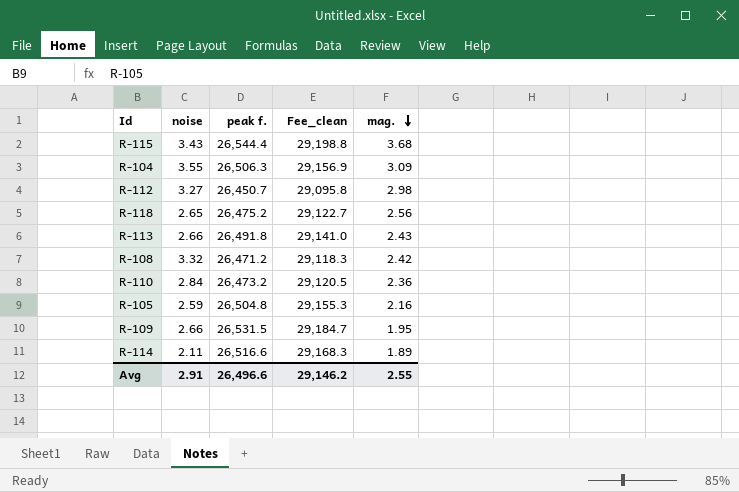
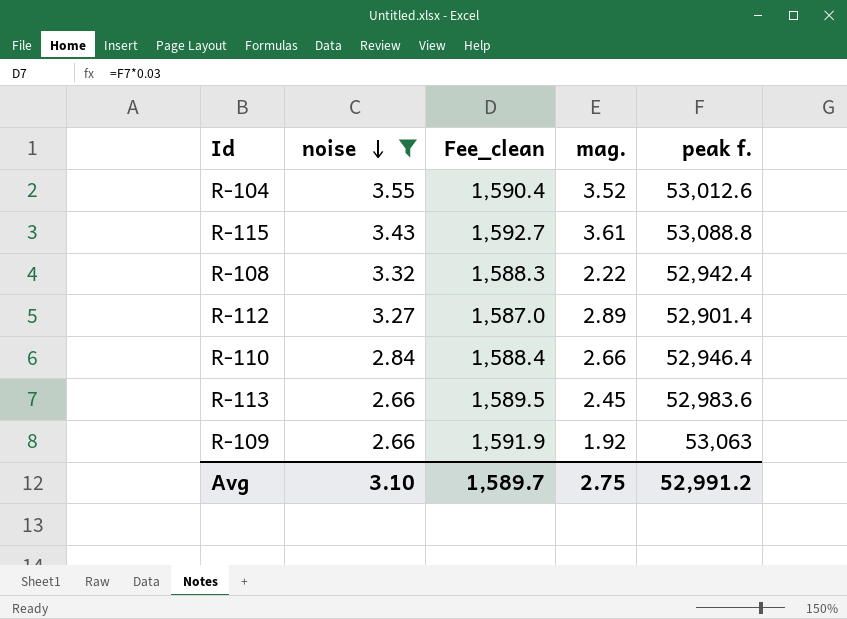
filter: none -> noise >= 2.66
row order: mag. descending -> noise descending
column Fee_clean | formula: [peak f.] * 1.1 -> [peak f.] * 0.03
column peak f. | position: 3 -> 5
R-104 | mag.: 3.09 -> 3.52
R-104 | peak f.: 26,506.3 -> 53,012.6
R-115 | mag.: 3.68 -> 3.61
R-115 | peak f.: 26,544.4 -> 53,088.8
R-108 | mag.: 2.42 -> 2.22
R-108 | peak f.: 26,471.2 -> 52,942.4
R-112 | mag.: 2.98 -> 2.89
R-112 | peak f.: 26,450.7 -> 52,901.4
R-110 | mag.: 2.36 -> 2.66
R-110 | peak f.: 26,473.2 -> 52,946.4
R-113 | mag.: 2.43 -> 2.45
R-113 | peak f.: 26,491.8 -> 52,983.6
R-109 | mag.: 1.95 -> 1.92
R-109 | peak f.: 26,531.5 -> 53,063
Avg | noise: 2.91 -> 3.10
Avg | Fee_clean: 29,146.2 -> 1,589.7
Avg | mag.: 2.55 -> 2.75
Avg | peak f.: 26,496.6 -> 52,991.2

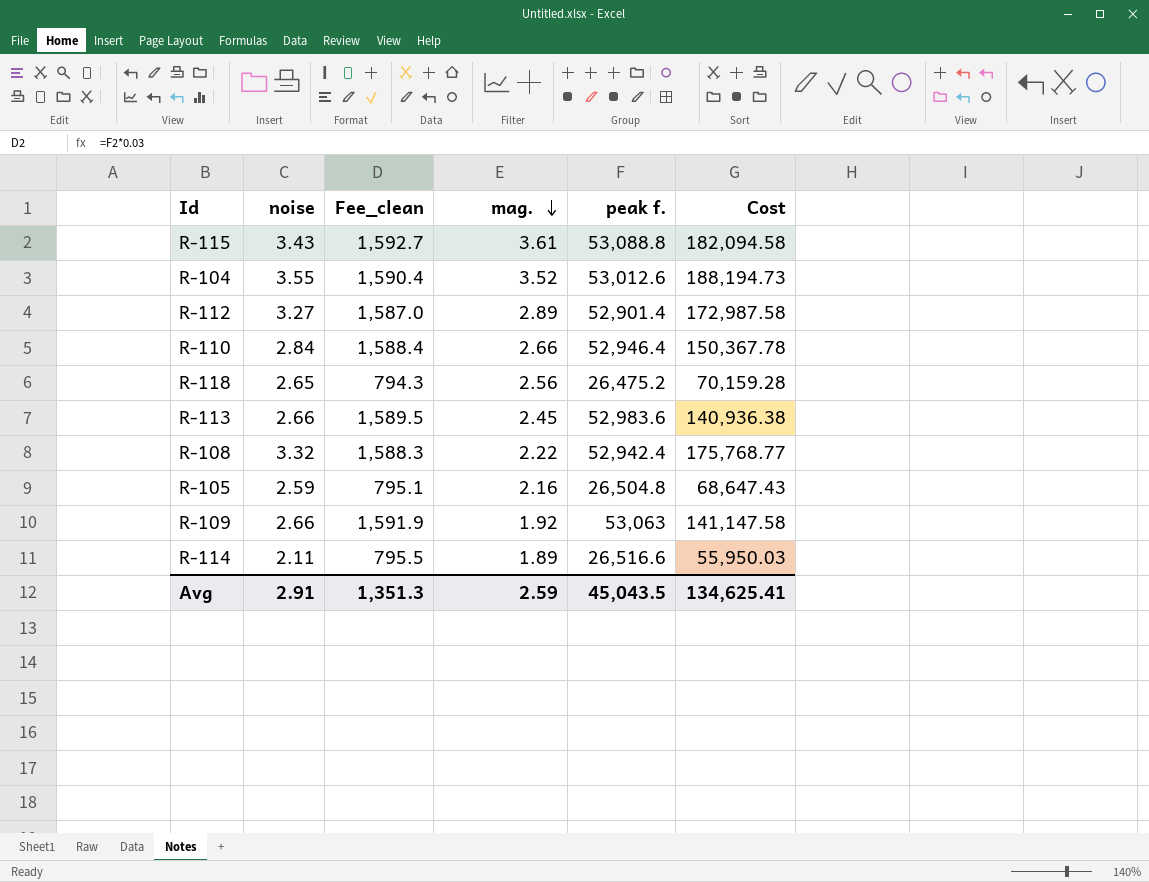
filter: noise >= 2.66 -> none
row order: noise descending -> mag. descending
column Cost | formula: none -> [noise] * [peak f.]
Avg | noise: 3.10 -> 2.91
Avg | Fee_clean: 1,589.7 -> 1,351.3
Avg | mag.: 2.75 -> 2.59
Avg | peak f.: 52,991.2 -> 45,043.5

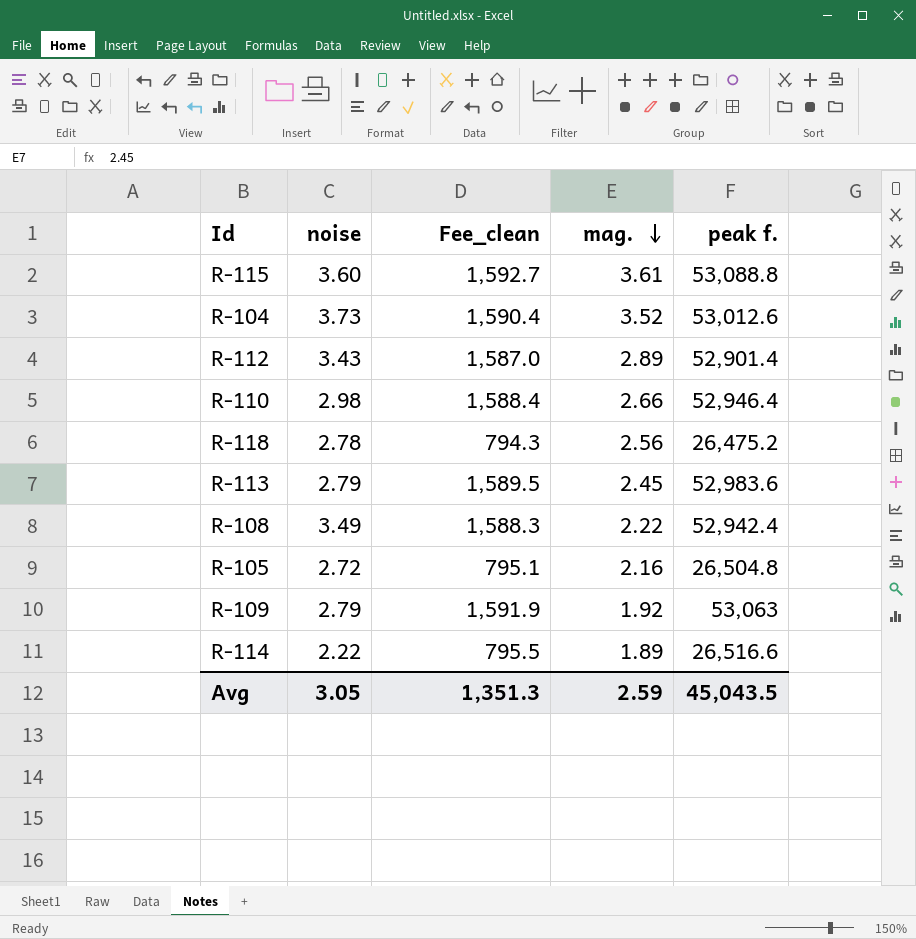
column Cost | formula: [noise] * [peak f.] -> none
R-115 | noise: 3.43 -> 3.60
R-104 | noise: 3.55 -> 3.73
R-112 | noise: 3.27 -> 3.43
R-110 | noise: 2.84 -> 2.98
R-118 | noise: 2.65 -> 2.78
R-113 | noise: 2.66 -> 2.79
R-108 | noise: 3.32 -> 3.49
R-105 | noise: 2.59 -> 2.72
R-109 | noise: 2.66 -> 2.79
R-114 | noise: 2.11 -> 2.22
Avg | noise: 2.91 -> 3.05

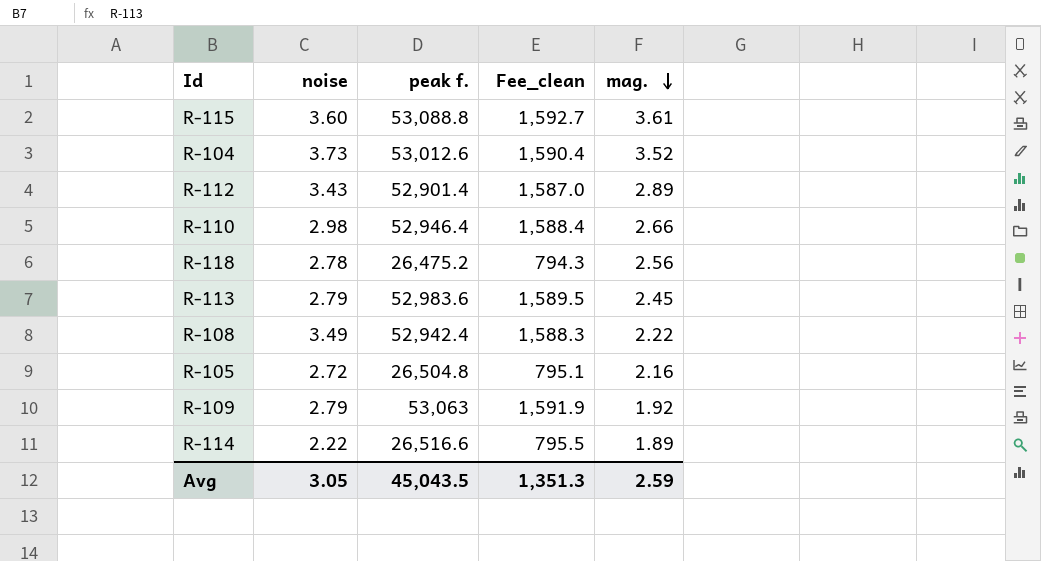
column peak f. | position: 5 -> 3

